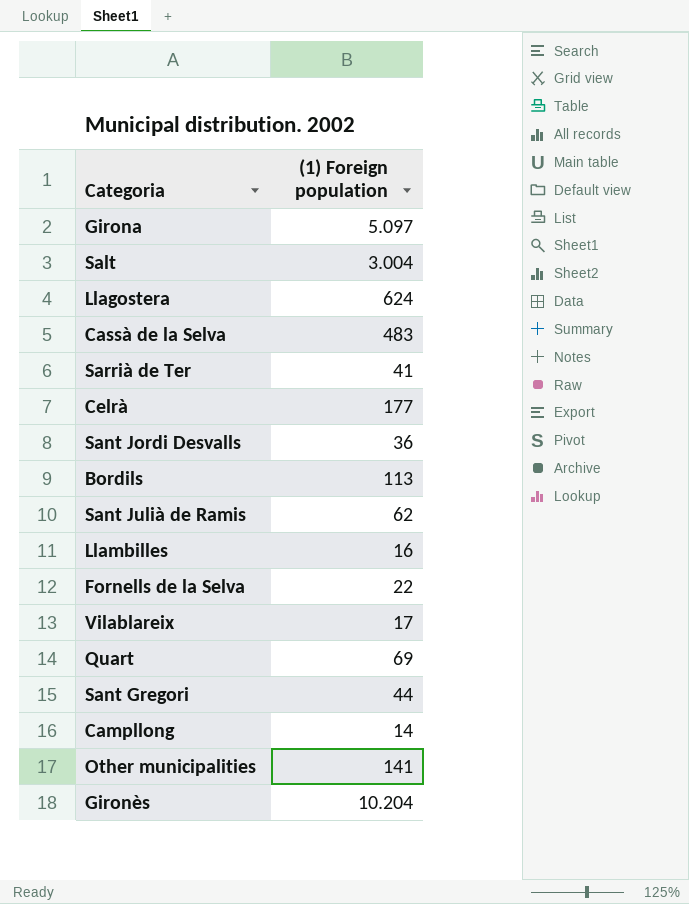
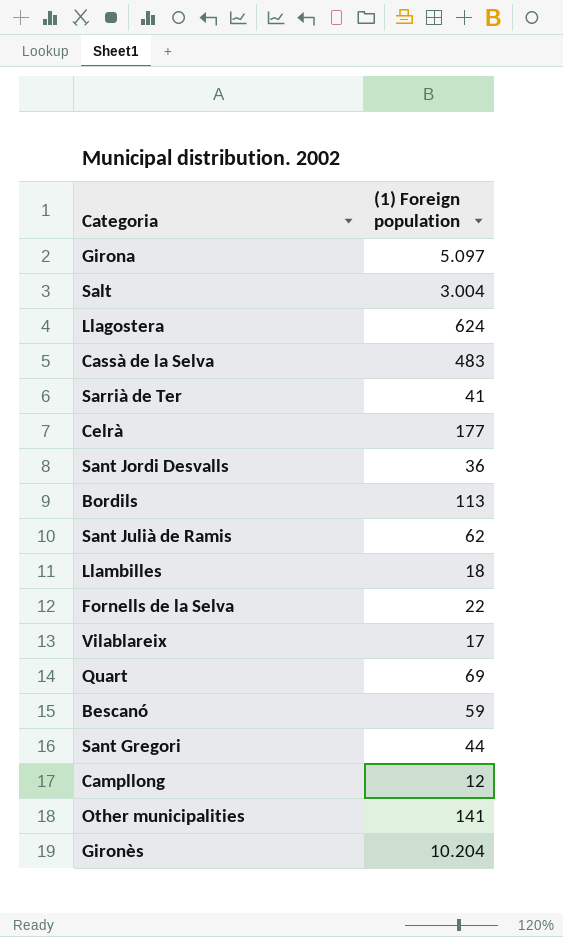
Llambilles | (1) Foreign population: 16 -> 18
row Bescanó: none -> 59
Campllong | (1) Foreign population: 14 -> 12

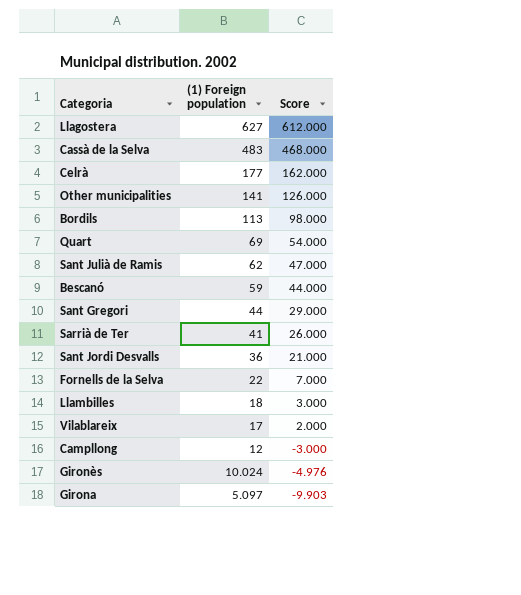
row order: none -> (1) Foreign population descending
column Score | formula: none -> [(1) Foreign population] - 15
row Salt: 3.004 -> none
Llagostera | (1) Foreign population: 624 -> 627
Gironès | (1) Foreign population: 10.204 -> 10.024

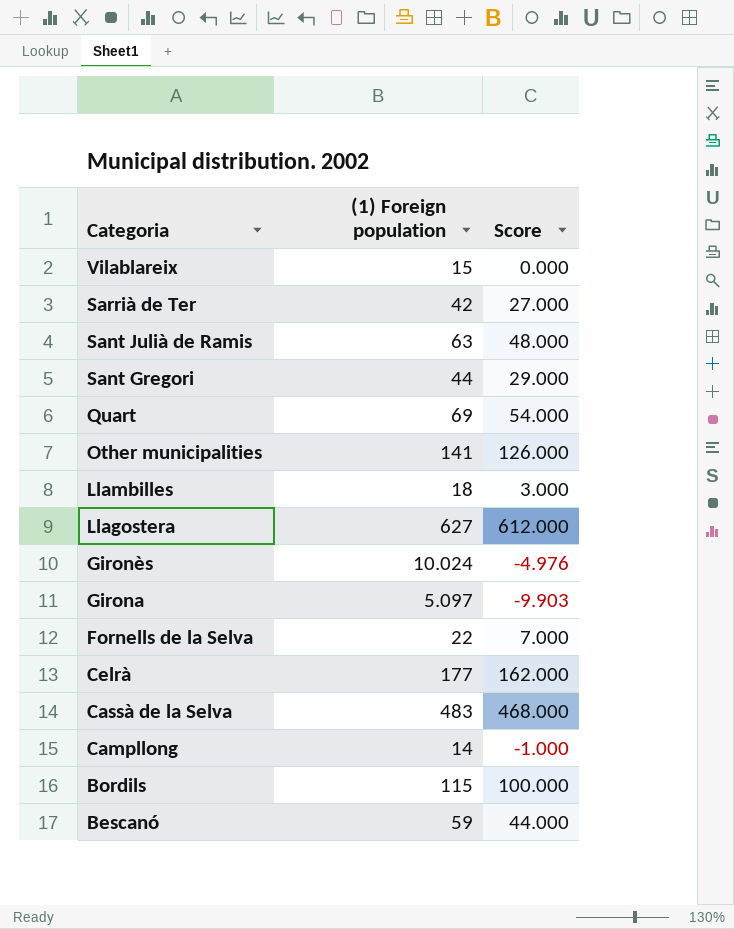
row order: (1) Foreign population descending -> Categoria descending
row Sant Jordi Desvalls: 36 | 21.000 -> none
Vilablareix | (1) Foreign population: 17 -> 15
Vilablareix | Score: 2.000 -> 0.000
Sarrià de Ter | (1) Foreign population: 41 -> 42
Sarrià de Ter | Score: 26.000 -> 27.000
Sant Julià de Ramis | (1) Foreign population: 62 -> 63
Sant Julià de Ramis | Score: 47.000 -> 48.000
Campllong | (1) Foreign population: 12 -> 14
Campllong | Score: -3.000 -> -1.000
Bordils | (1) Foreign population: 113 -> 115
Bordils | Score: 98.000 -> 100.000

